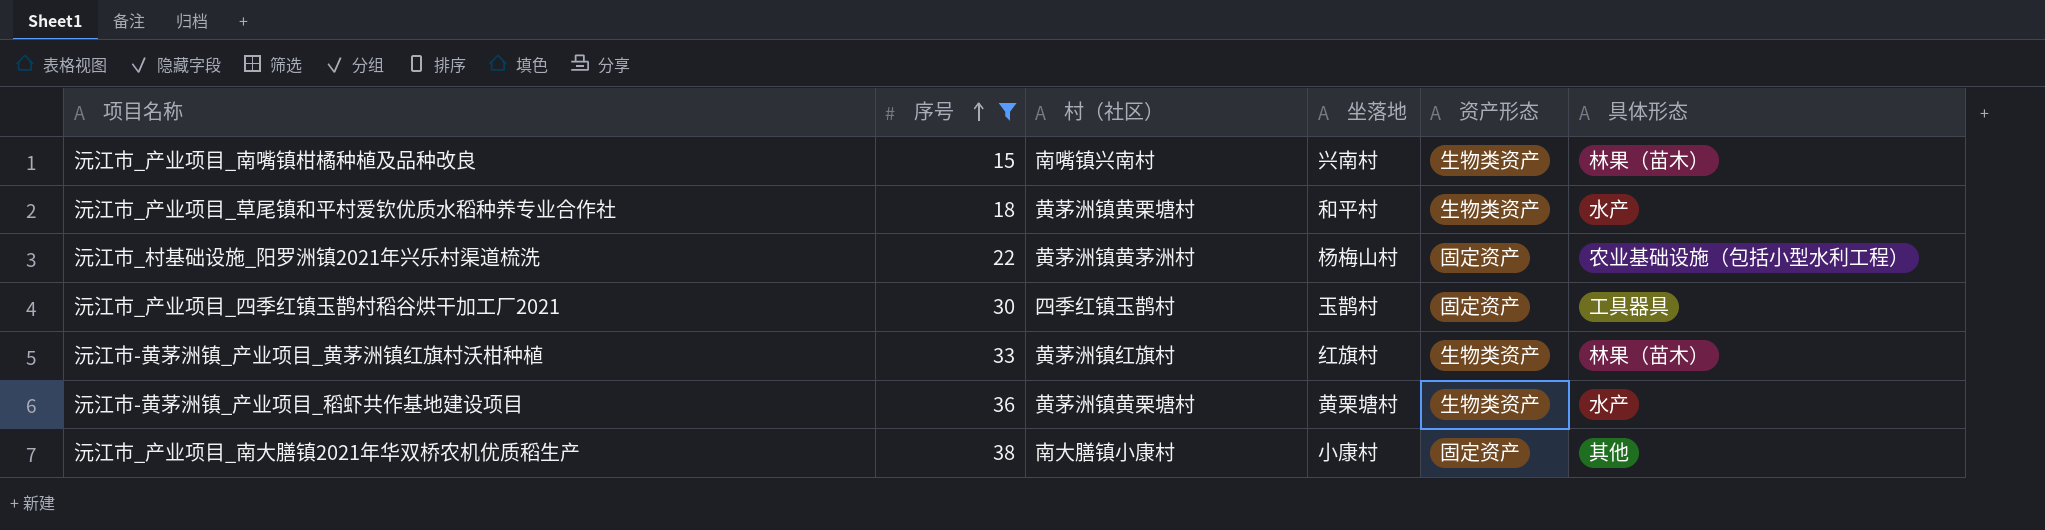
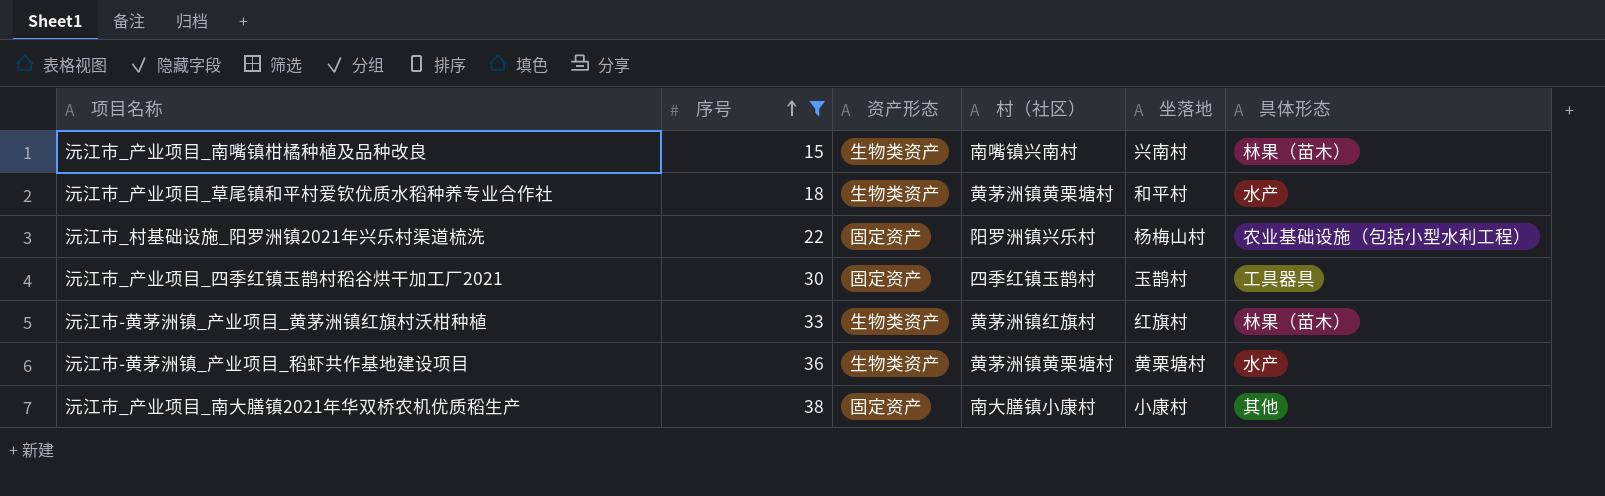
column 资产形态 | position: 5 -> 3
沅江市_村基础设施_阳罗洲镇2021年兴乐村渠道梳洗 | 村（社区）: 黄茅洲镇黄茅洲村 -> 阳罗洲镇兴乐村

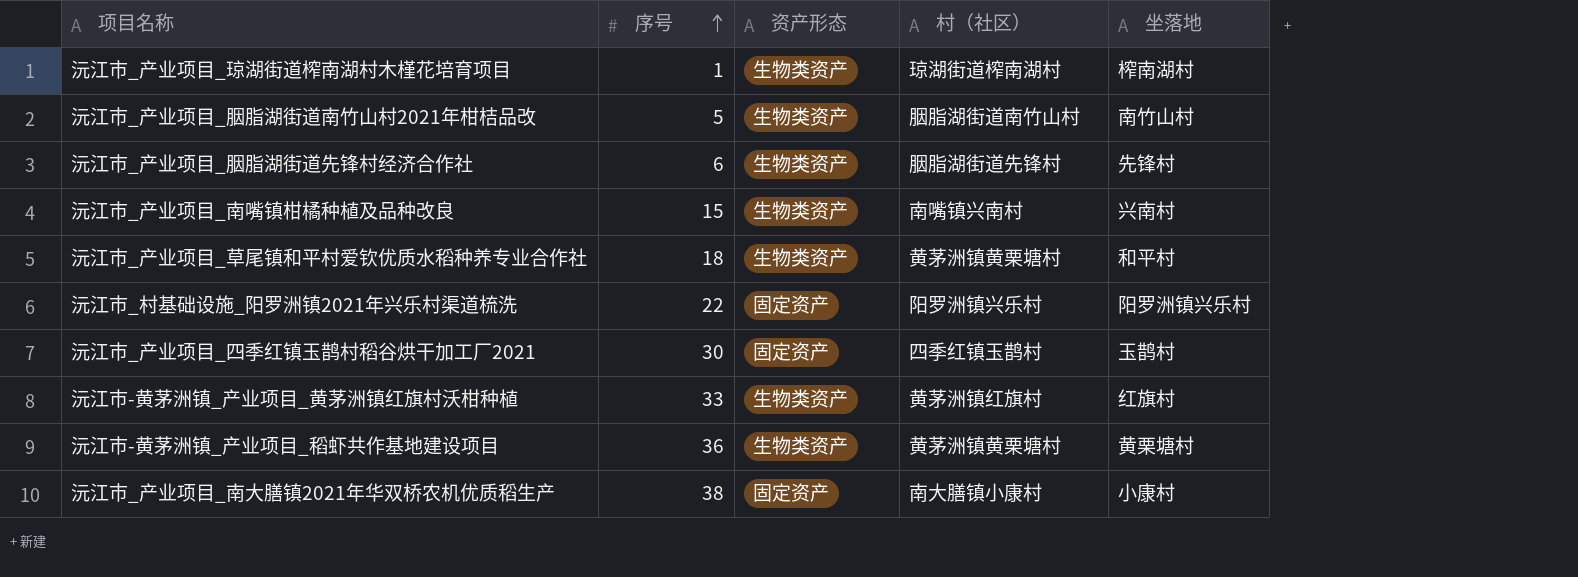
filter: 序号 >= 15 -> none
column 具体形态 | position: 6 -> none
沅江市_村基础设施_阳罗洲镇2021年兴乐村渠道梳洗 | 坐落地: 杨梅山村 -> 阳罗洲镇兴乐村

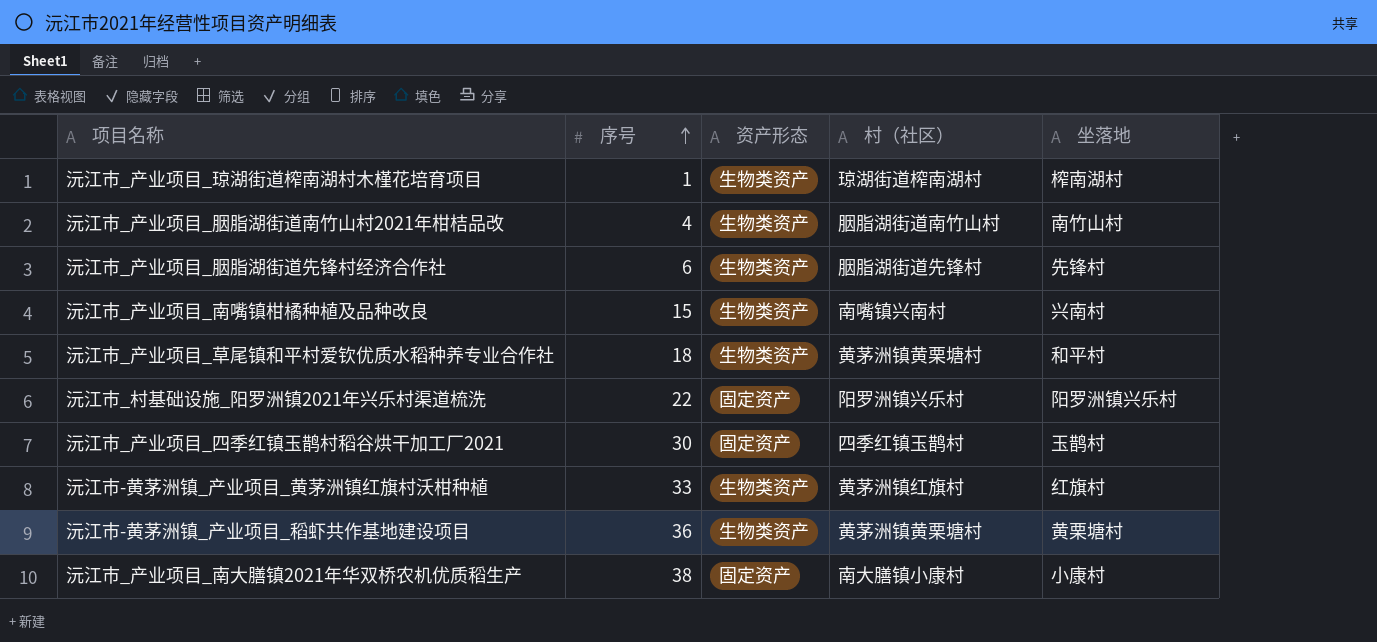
沅江市_产业项目_胭脂湖街道南竹山村2021年柑桔品改 | 序号: 5 -> 4

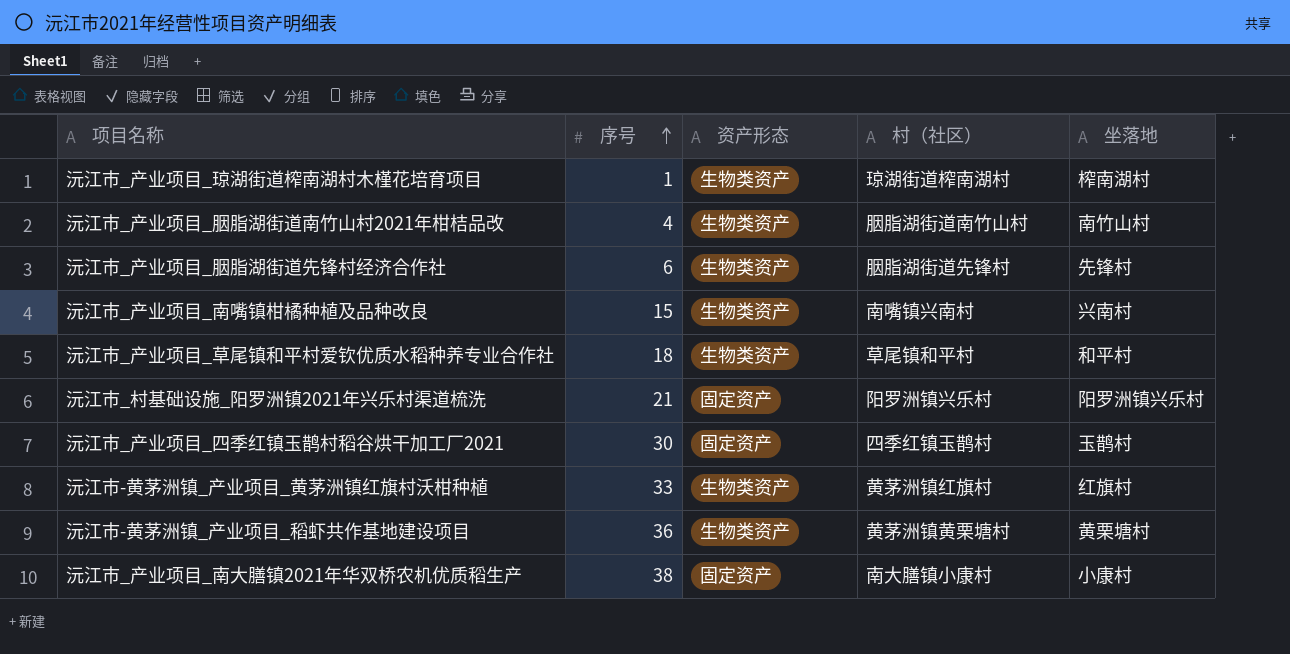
沅江市_产业项目_草尾镇和平村爱钦优质水稻种养专业合作社 | 村（社区）: 黄茅洲镇黄栗塘村 -> 草尾镇和平村
沅江市_村基础设施_阳罗洲镇2021年兴乐村渠道梳洗 | 序号: 22 -> 21

